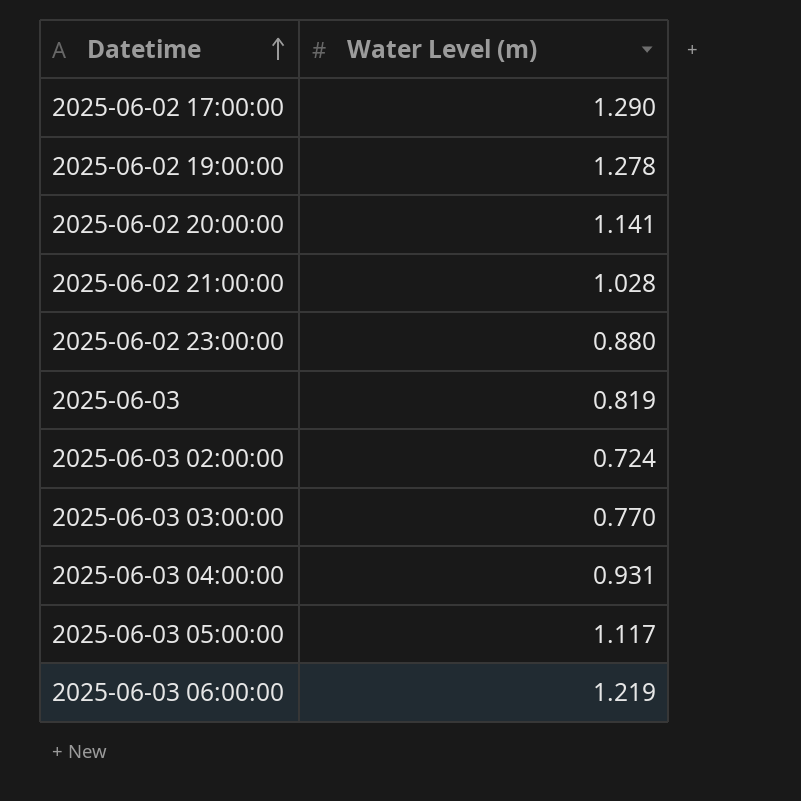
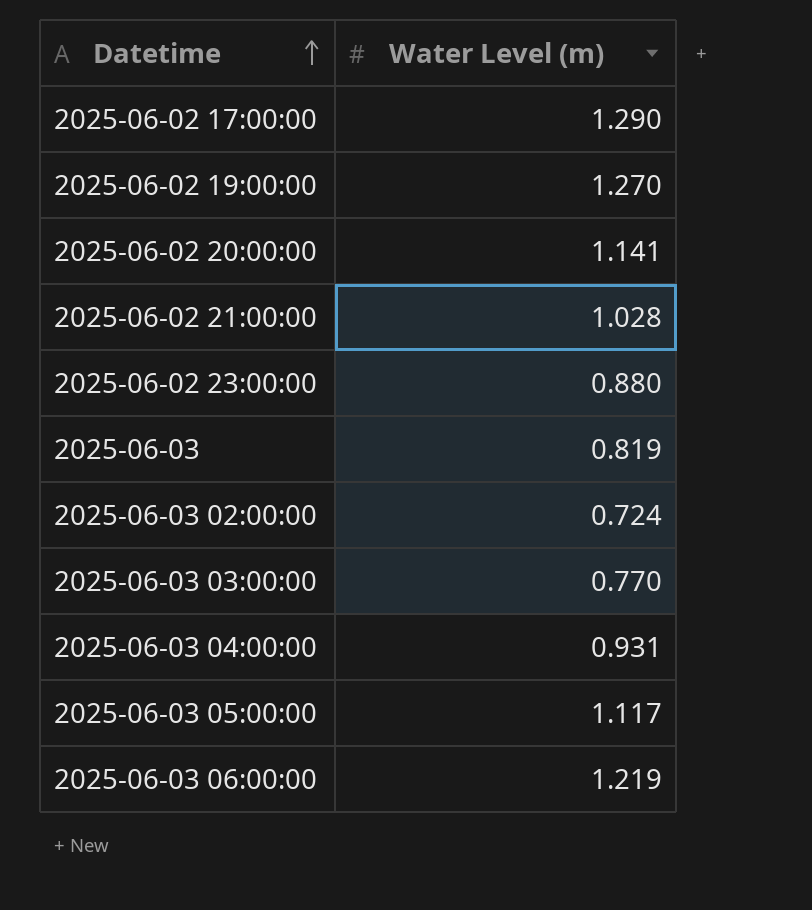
2025-06-02 19:00:00 | Water Level (m): 1.278 -> 1.270

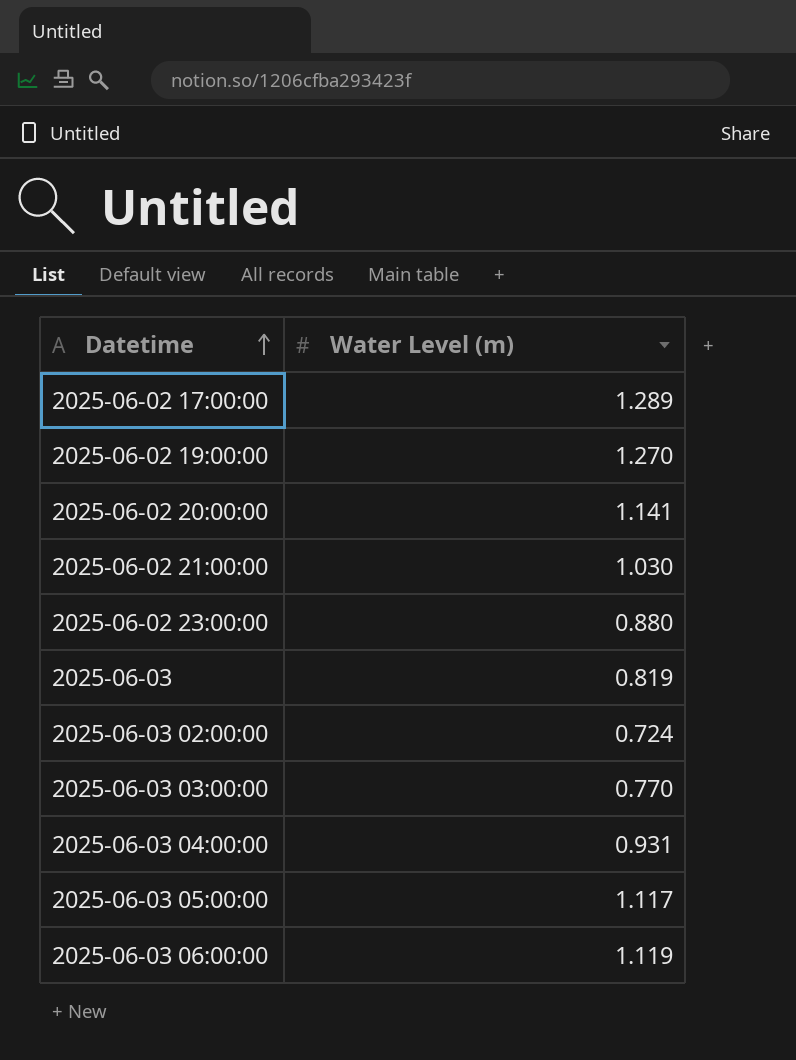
2025-06-02 17:00:00 | Water Level (m): 1.290 -> 1.289
2025-06-02 21:00:00 | Water Level (m): 1.028 -> 1.030
2025-06-03 06:00:00 | Water Level (m): 1.219 -> 1.119

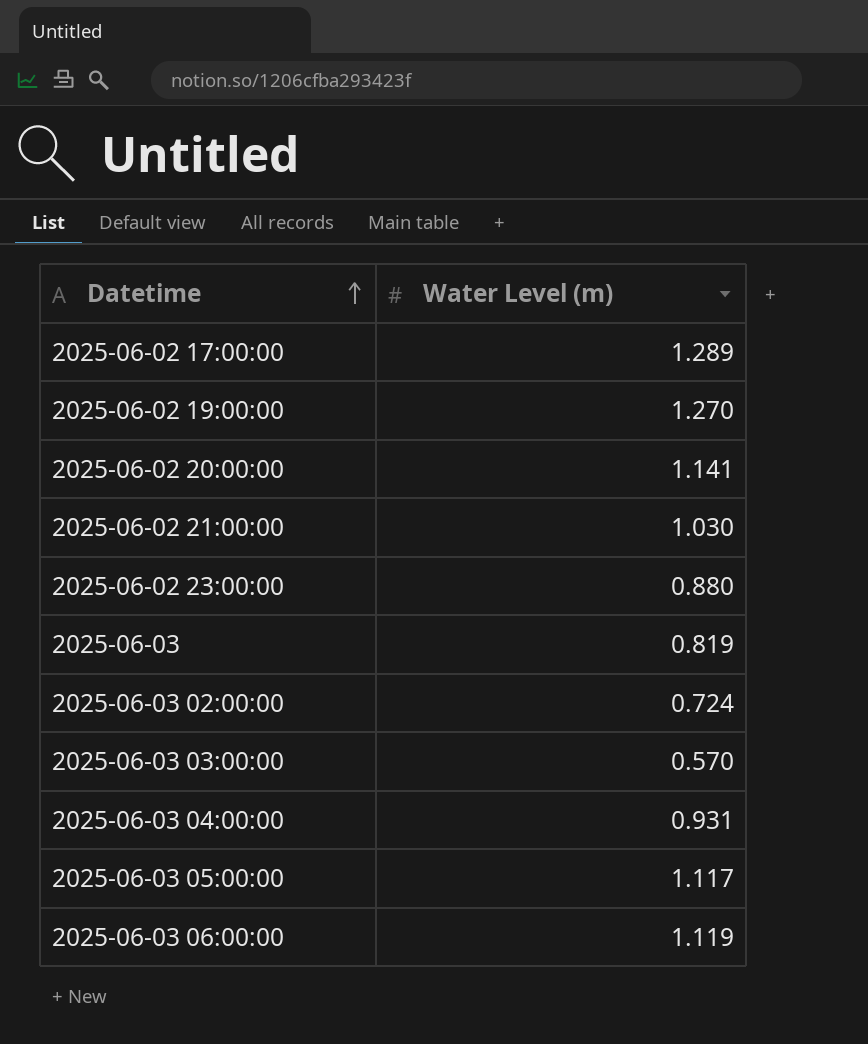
2025-06-03 03:00:00 | Water Level (m): 0.770 -> 0.570

